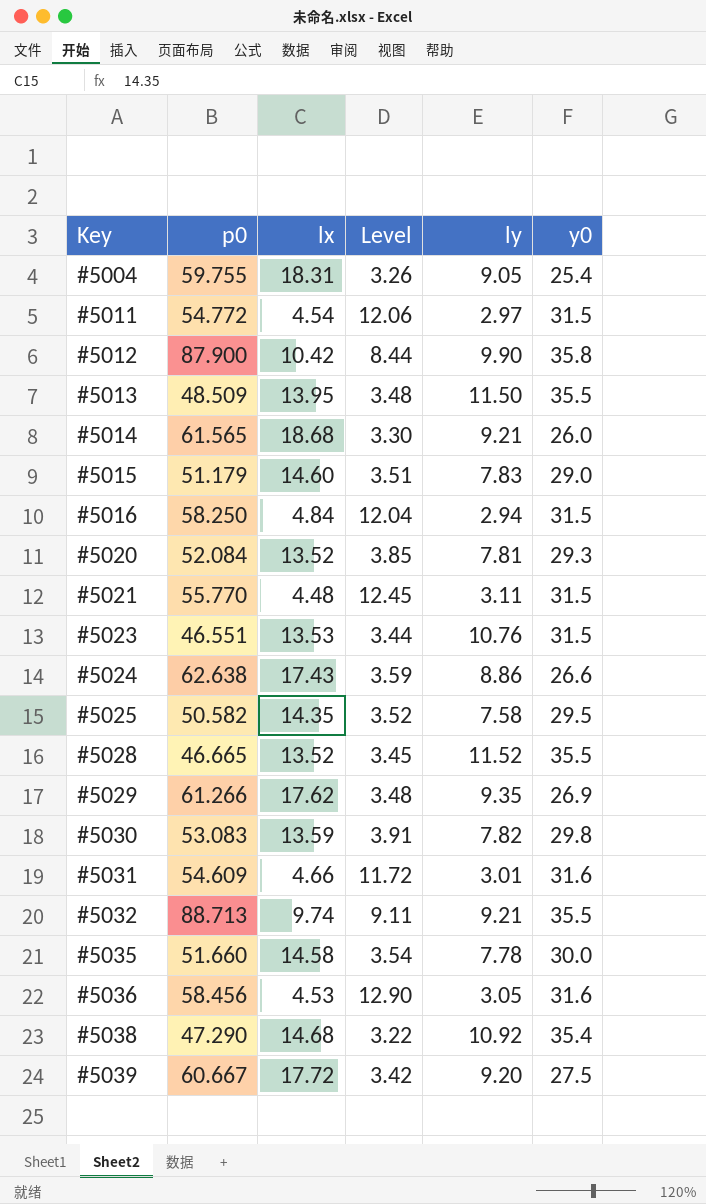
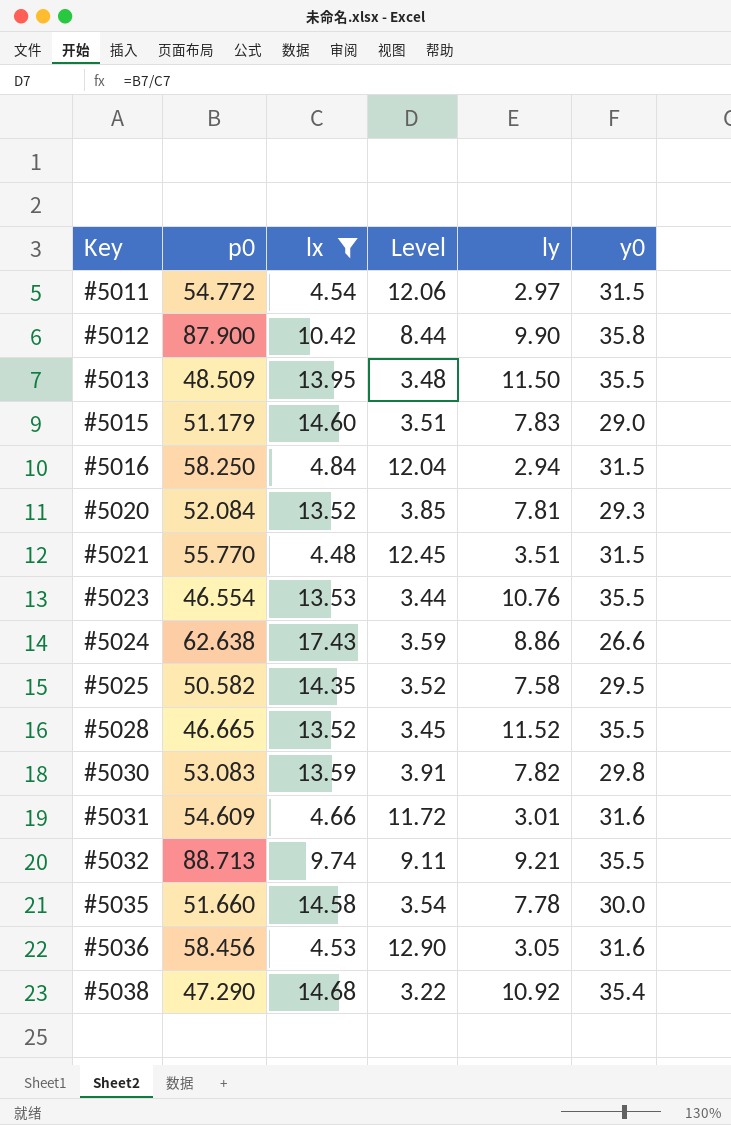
filter: none -> lx <= 17.43
#5021 | ly: 3.11 -> 3.51
#5023 | p0: 46.551 -> 46.554
#5023 | y0: 31.5 -> 35.5

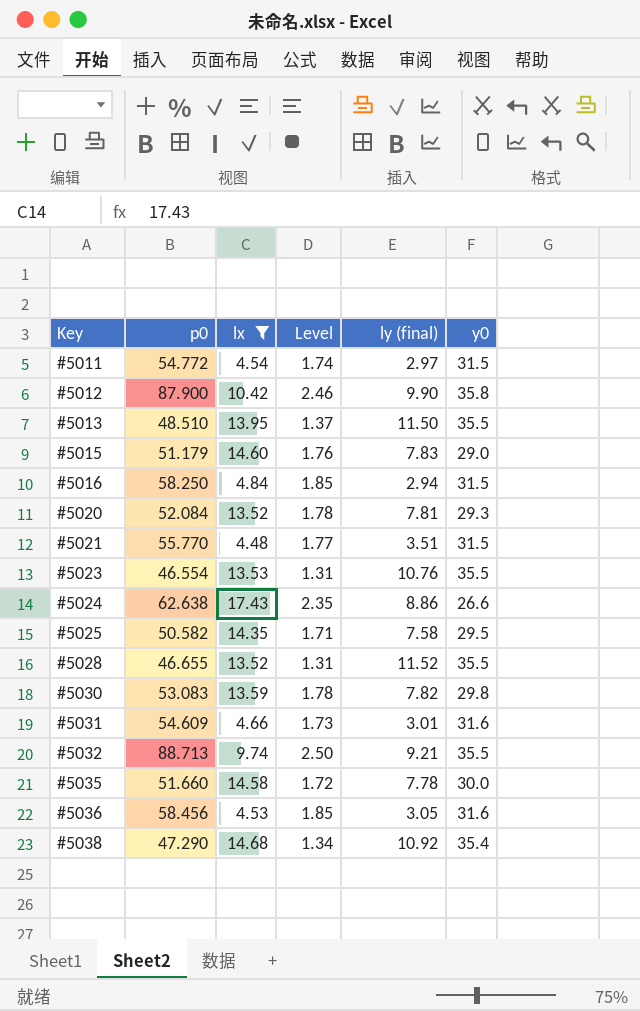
column Level | formula: [p0] / [lx] -> [p0] / [y0]
column name: ly -> ly (final)
#5013 | p0: 48.509 -> 48.510
#5028 | p0: 46.665 -> 46.655

